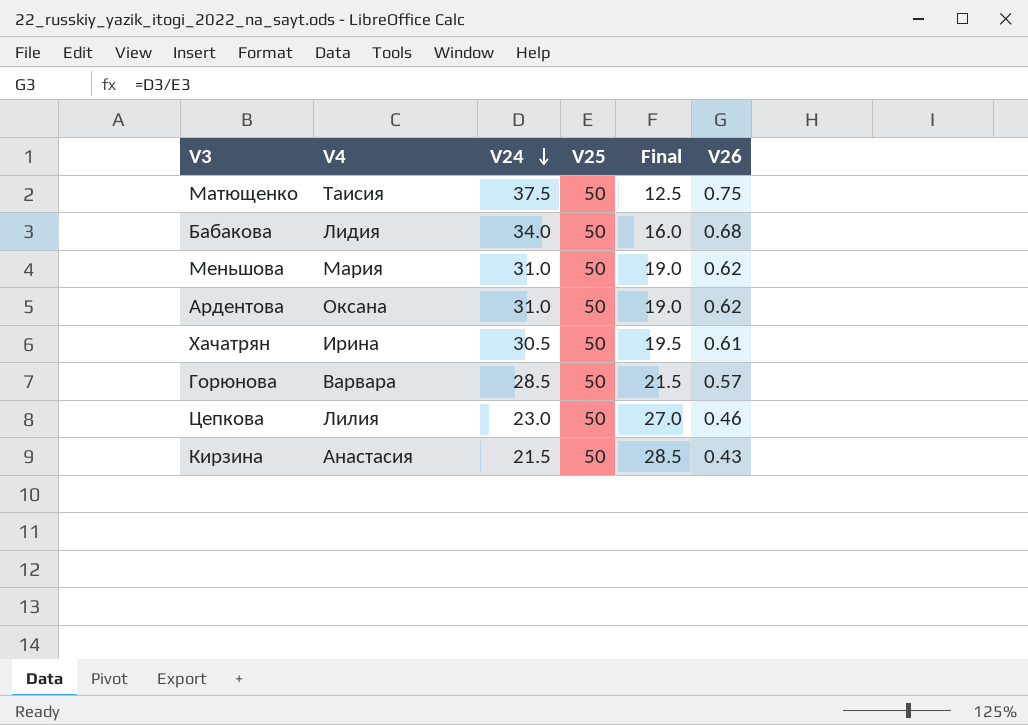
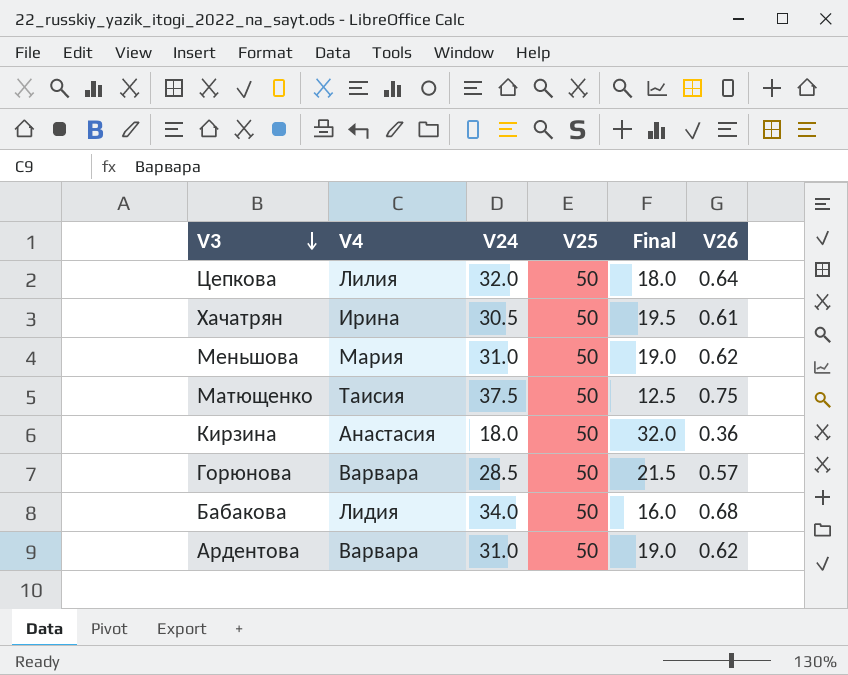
row order: V24 descending -> V3 descending
Цепкова | V24: 23.0 -> 32.0
Цепкова | Final: 27.0 -> 18.0
Цепкова | V26: 0.46 -> 0.64
Кирзина | V24: 21.5 -> 18.0
Кирзина | Final: 28.5 -> 32.0
Кирзина | V26: 0.43 -> 0.36
Ардентова | V4: Оксана -> Варвара

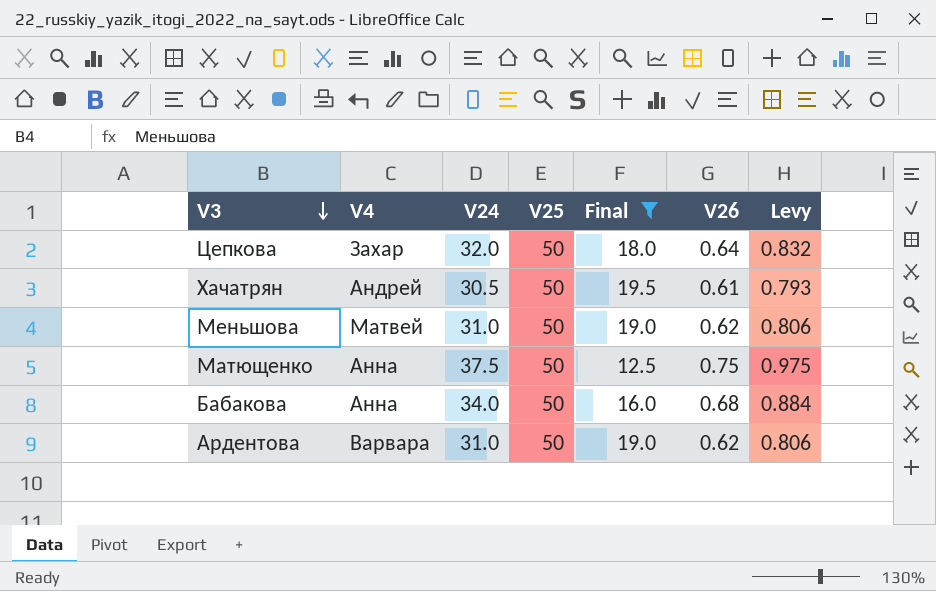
filter: none -> Final <= 19.5
column Levy | formula: none -> [V26] * 1.3
Цепкова | V4: Лилия -> Захар
Хачатрян | V4: Ирина -> Андрей
Меньшова | V4: Мария -> Матвей
Матющенко | V4: Таисия -> Анна
Бабакова | V4: Лидия -> Анна

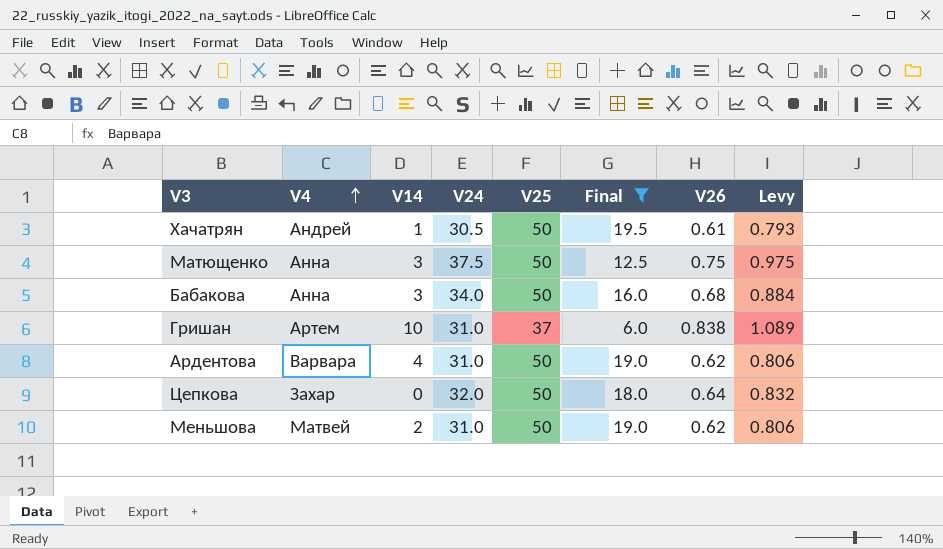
row order: V3 descending -> V4 ascending
column V14 | position: none -> 3
row Гришан: none -> Артем | 10 | 31.0 | 37 | 6.0 | 0.838 | 1.089

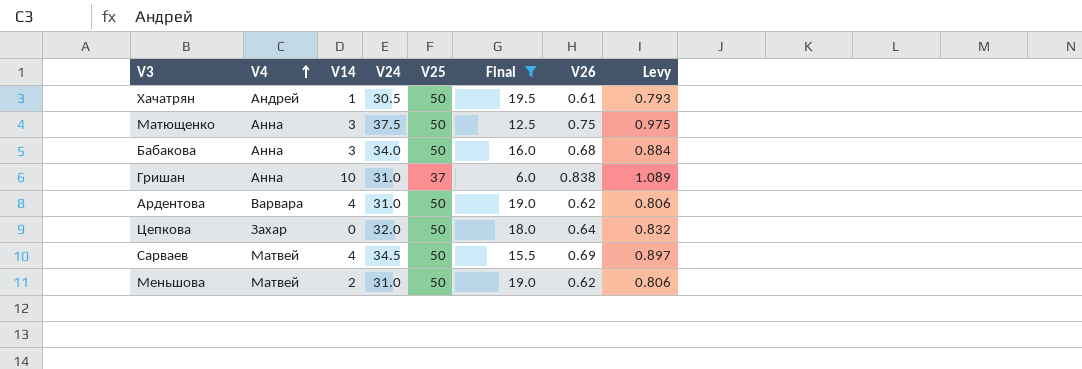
Гришан | V4: Артем -> Анна
row Сарваев: none -> Матвей | 4 | 34.5 | 50 | 15.5 | 0.69 | 0.897

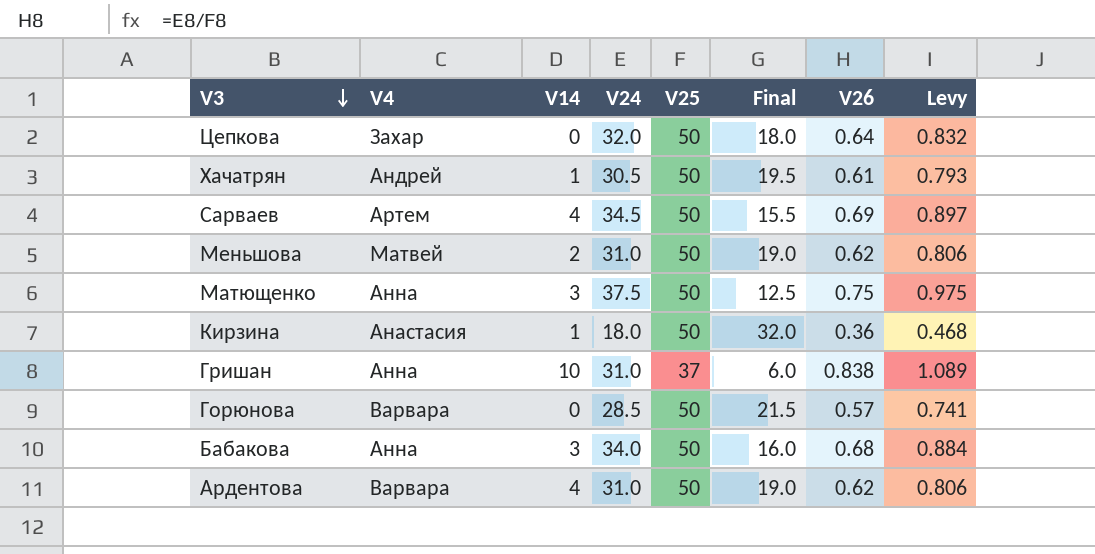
filter: Final <= 19.5 -> none
row order: V4 ascending -> V3 descending
Сарваев | V4: Матвей -> Артем

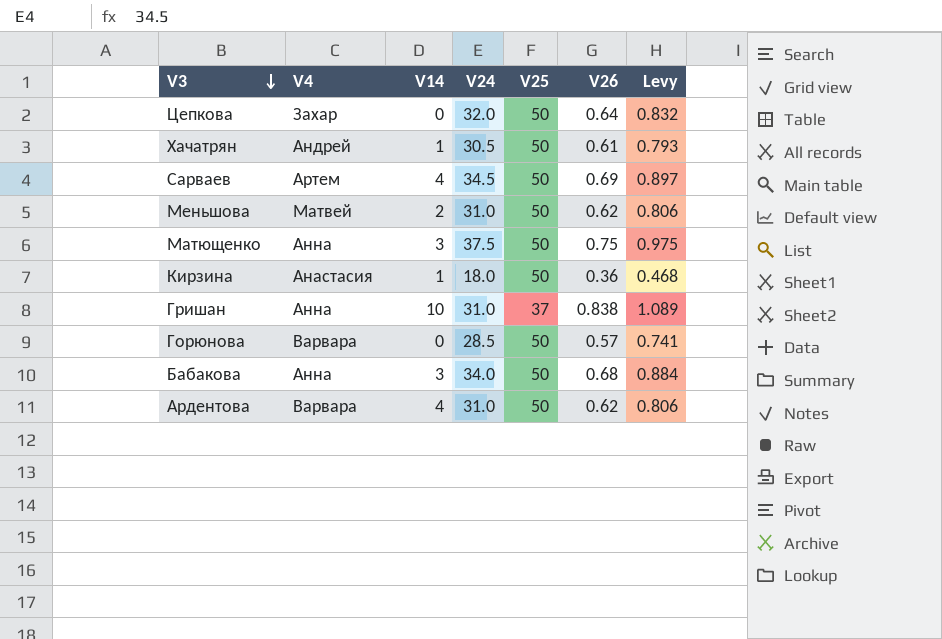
column Final | formula: [V25] - [V24] -> none

